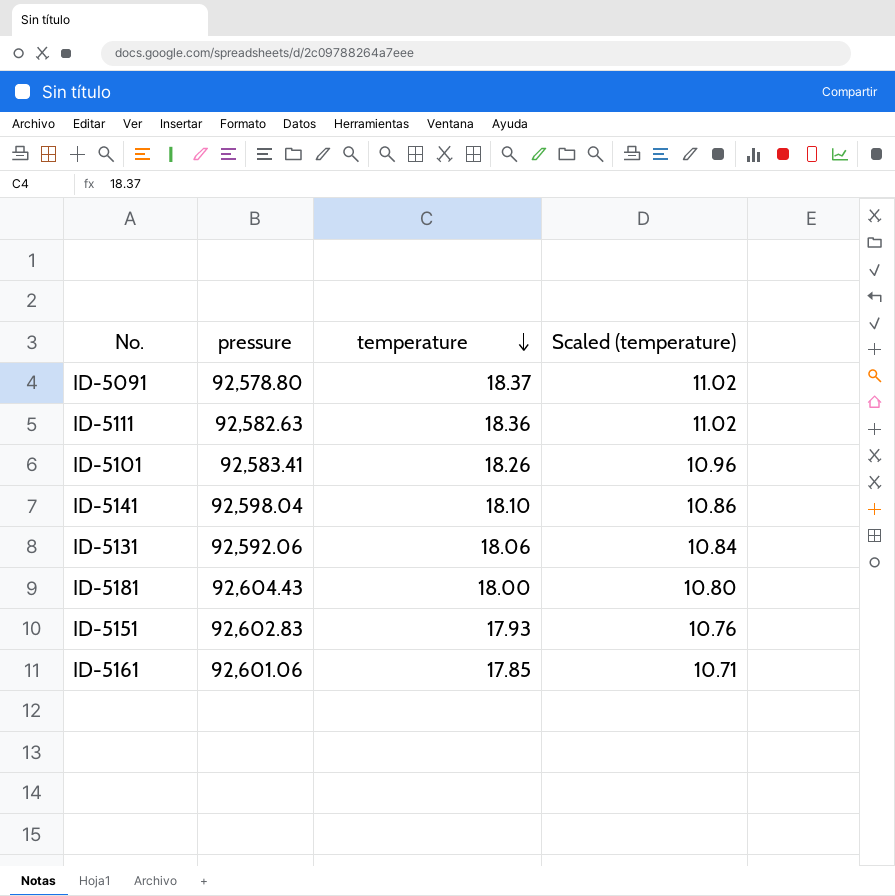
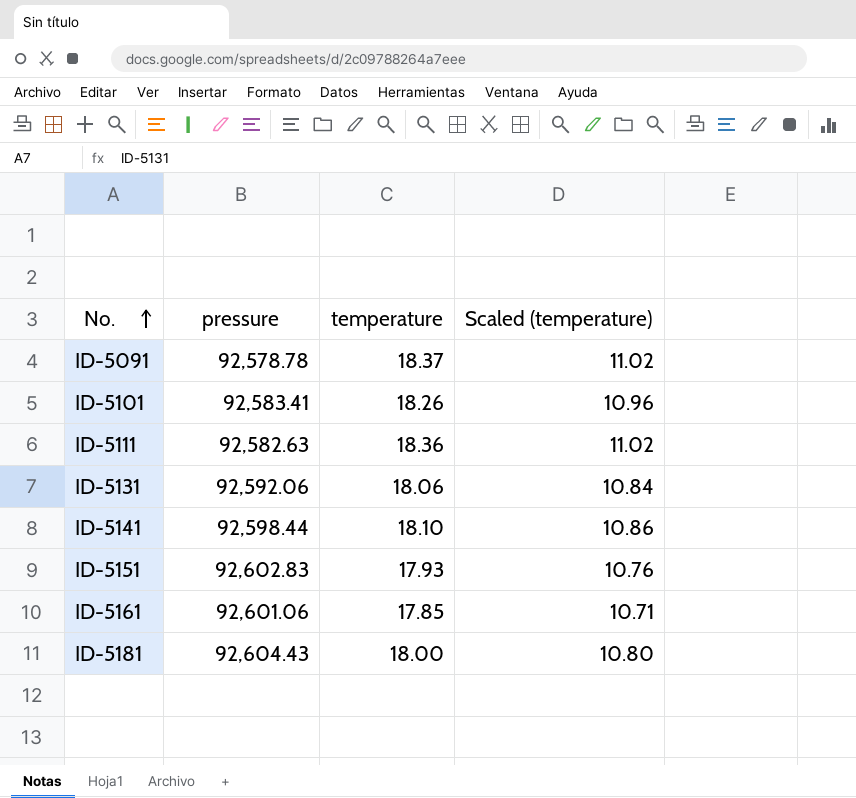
row order: temperature descending -> No. ascending
ID-5091 | pressure: 92,578.80 -> 92,578.78
ID-5141 | pressure: 92,598.04 -> 92,598.44

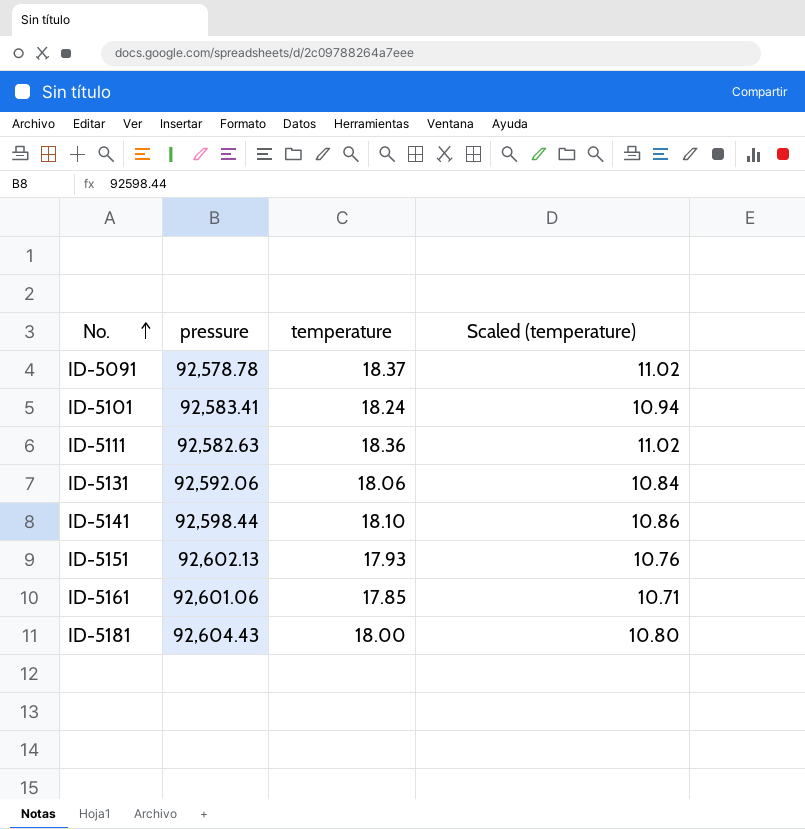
ID-5101 | temperature: 18.26 -> 18.24
ID-5101 | Scaled (temperature): 10.96 -> 10.94
ID-5151 | pressure: 92,602.83 -> 92,602.13

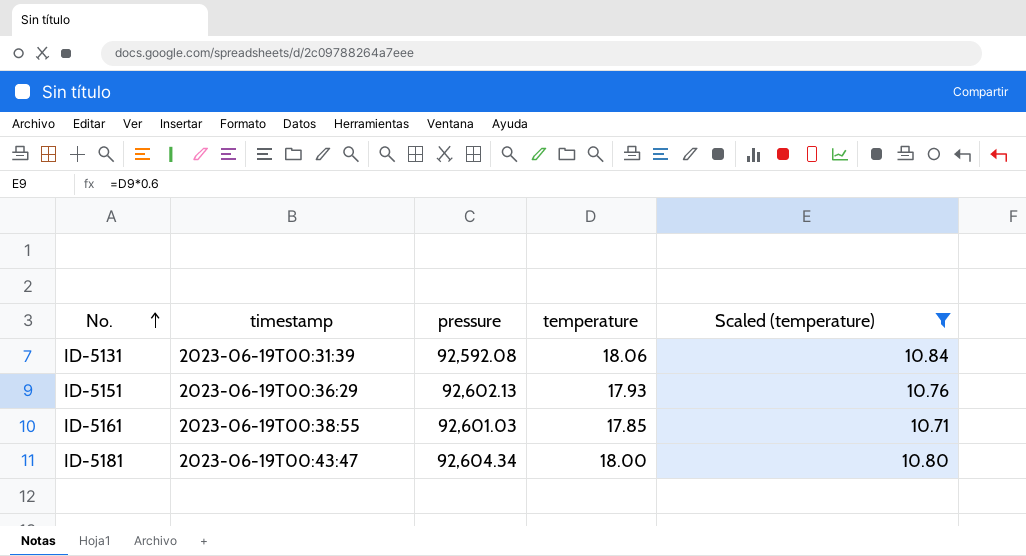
filter: none -> Scaled (temperature) <= 10.84
column timestamp | position: none -> 2
ID-5131 | pressure: 92,592.06 -> 92,592.08
ID-5161 | pressure: 92,601.06 -> 92,601.03
ID-5181 | pressure: 92,604.43 -> 92,604.34

